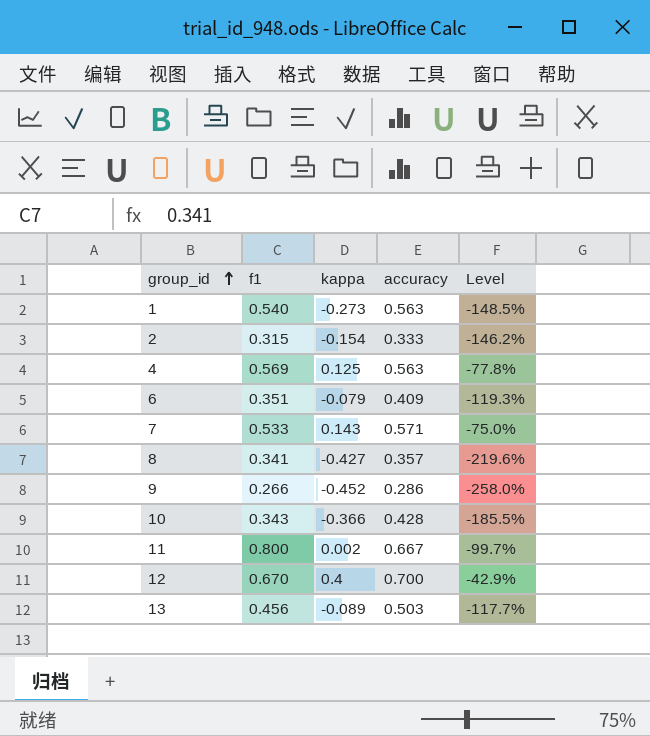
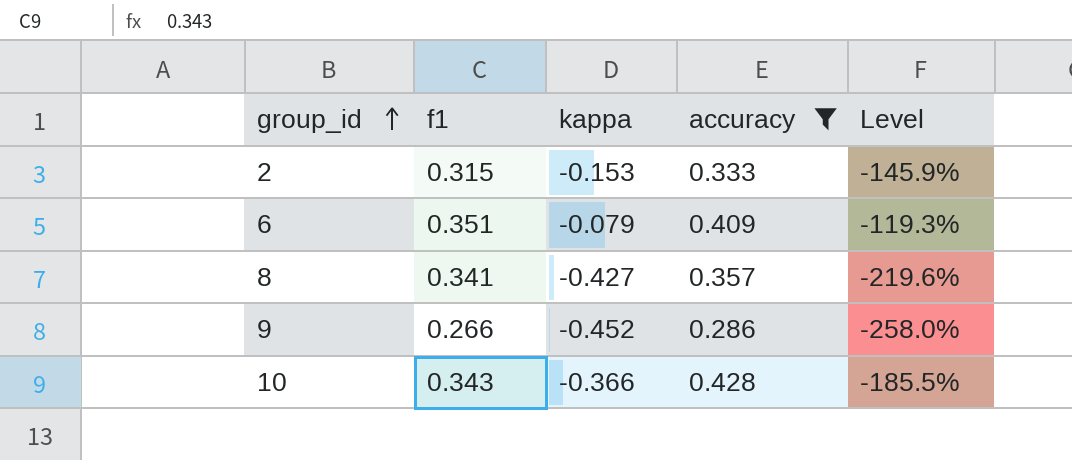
filter: none -> accuracy <= 0.428
2 | kappa: -0.154 -> -0.153
2 | Level: -146.2% -> -145.9%

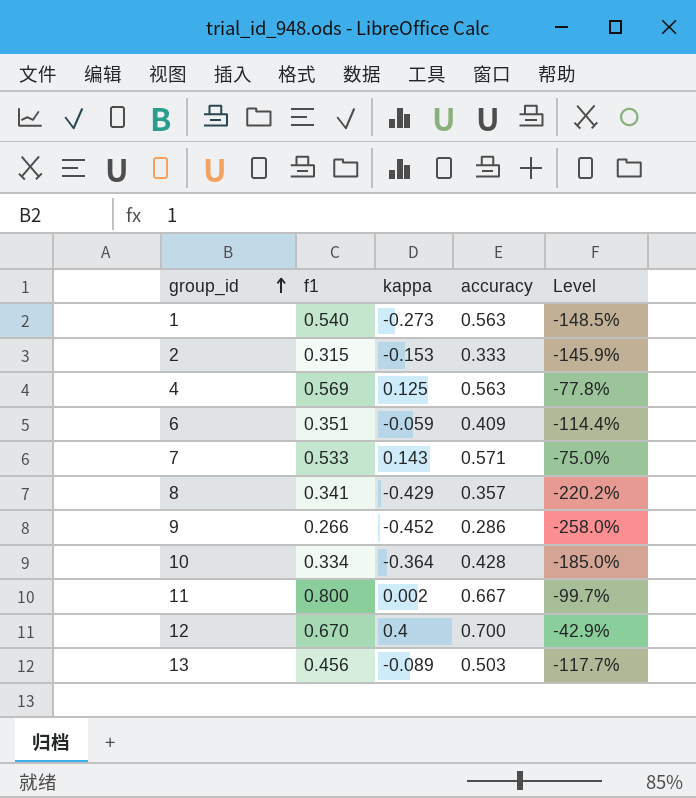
filter: accuracy <= 0.428 -> none
6 | kappa: -0.079 -> -0.059
6 | Level: -119.3% -> -114.4%
8 | kappa: -0.427 -> -0.429
8 | Level: -219.6% -> -220.2%
10 | f1: 0.343 -> 0.334
10 | kappa: -0.366 -> -0.364
10 | Level: -185.5% -> -185.0%

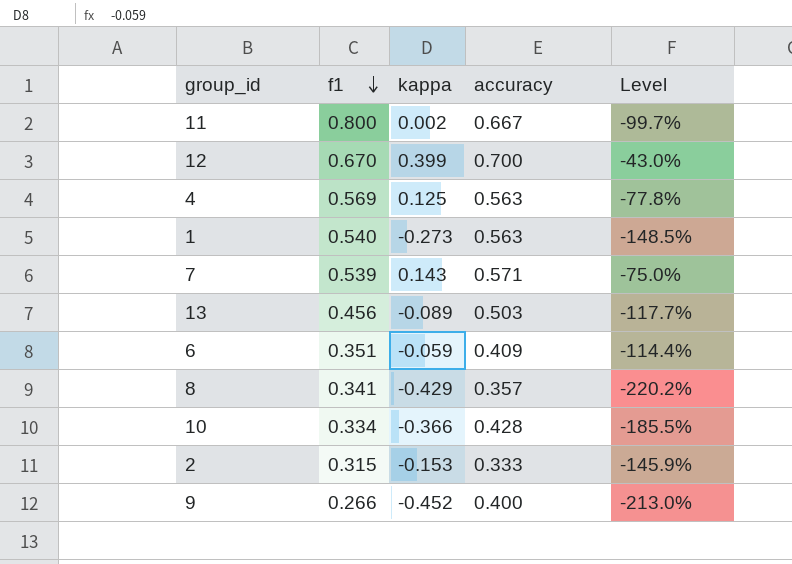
row order: group_id ascending -> f1 descending
12 | kappa: 0.4 -> 0.399
12 | Level: -42.9% -> -43.0%
7 | f1: 0.533 -> 0.539
10 | kappa: -0.364 -> -0.366
10 | Level: -185.0% -> -185.5%
9 | accuracy: 0.286 -> 0.400
9 | Level: -258.0% -> -213.0%

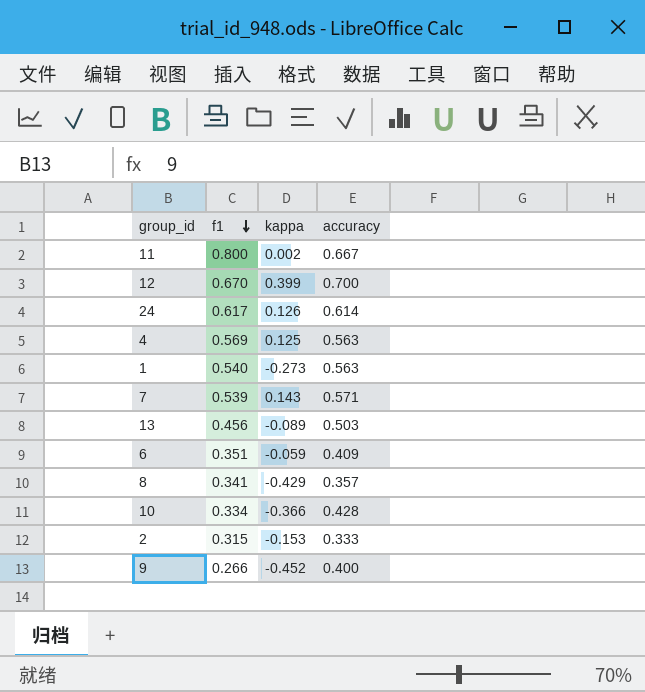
column Level | formula: ([kappa] - [accuracy]) / [accuracy] -> none
row 24: none -> 0.617 | 0.126 | 0.614

